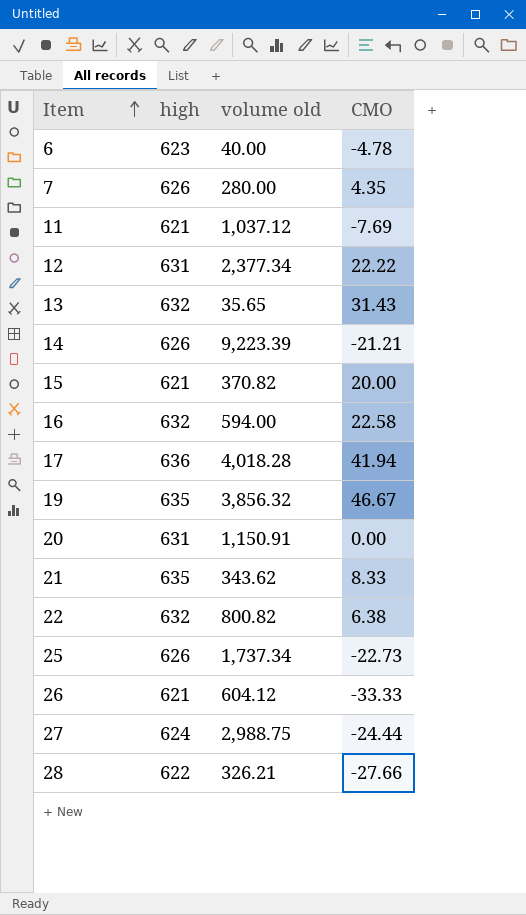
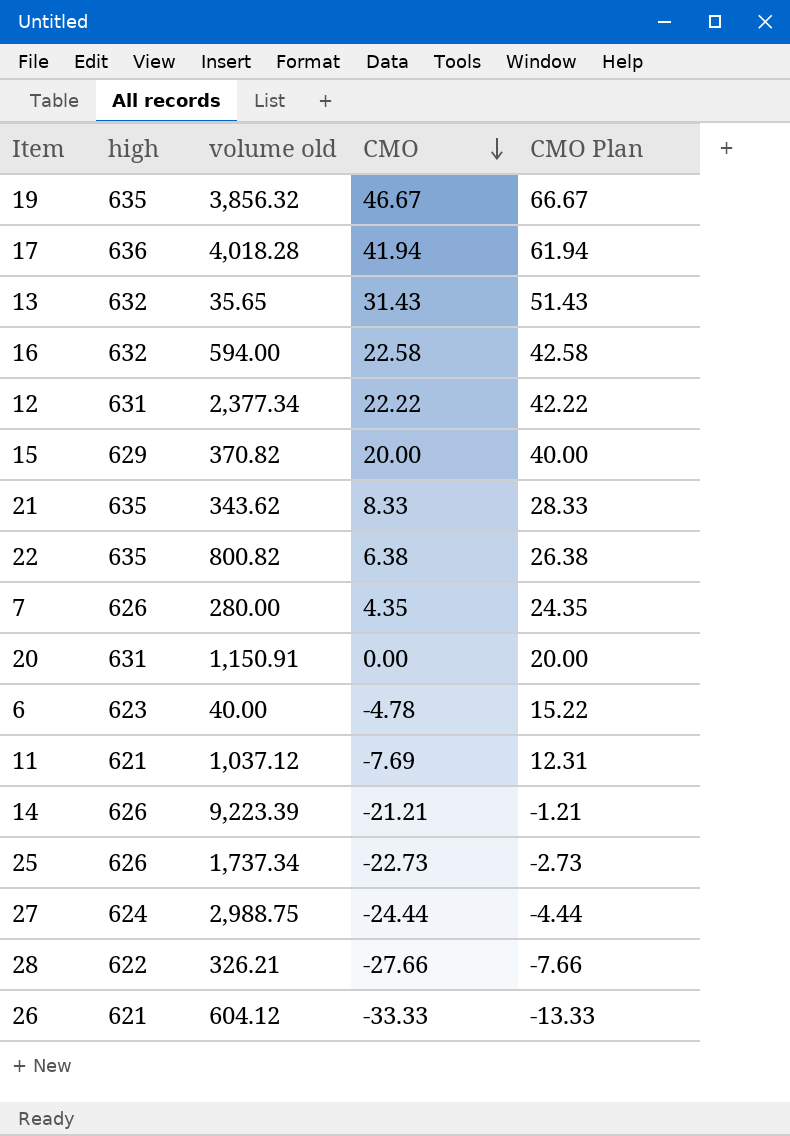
row order: Item ascending -> CMO descending
column CMO Plan | formula: none -> [CMO] + 20
15 | high: 621 -> 629
22 | high: 632 -> 635

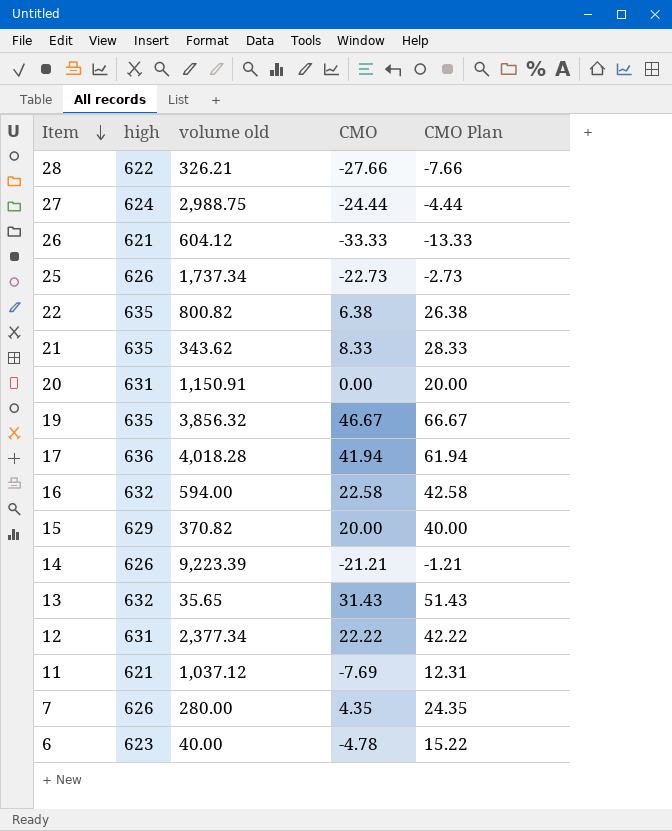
row order: CMO descending -> Item descending

